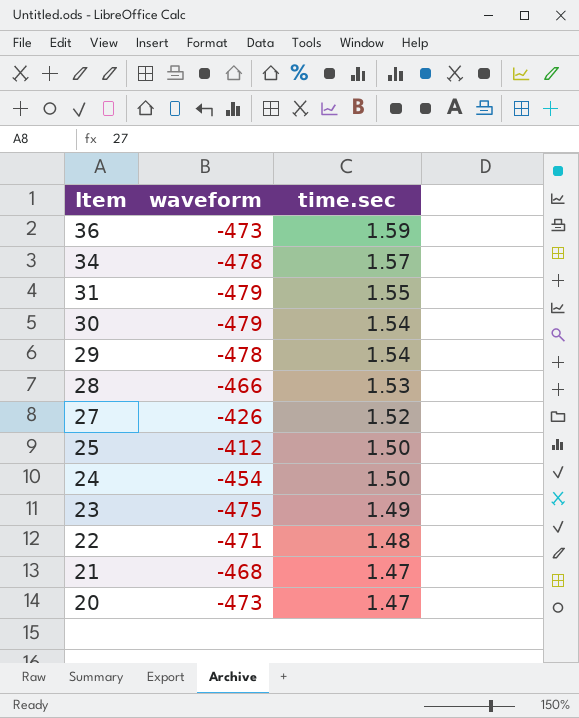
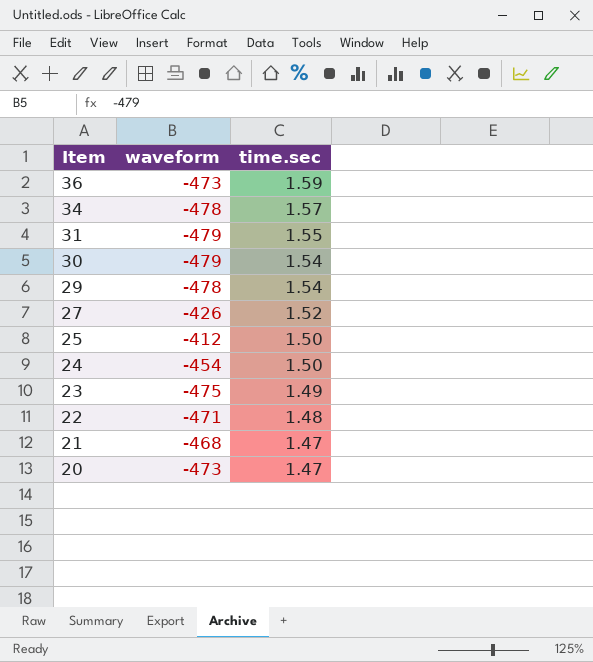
row 28: -466 | 1.53 -> none

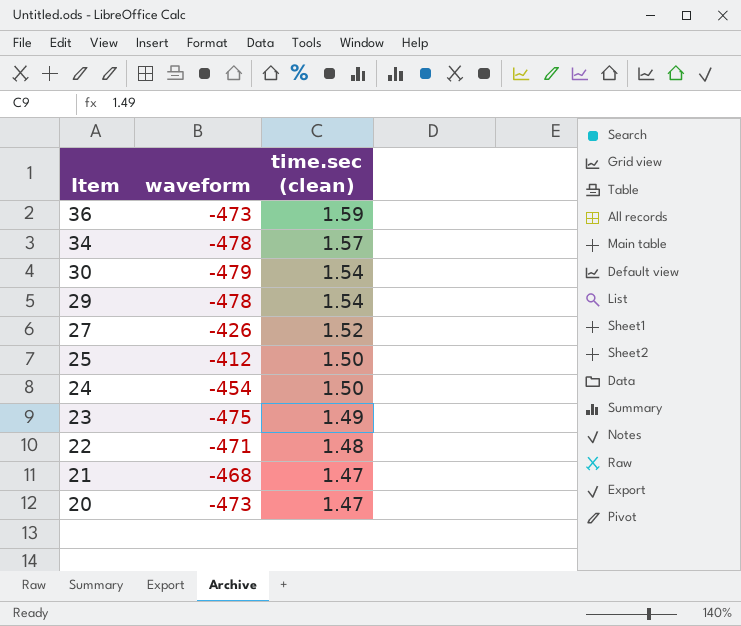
column name: time.sec -> time.sec (clean)
row 31: -479 | 1.55 -> none

